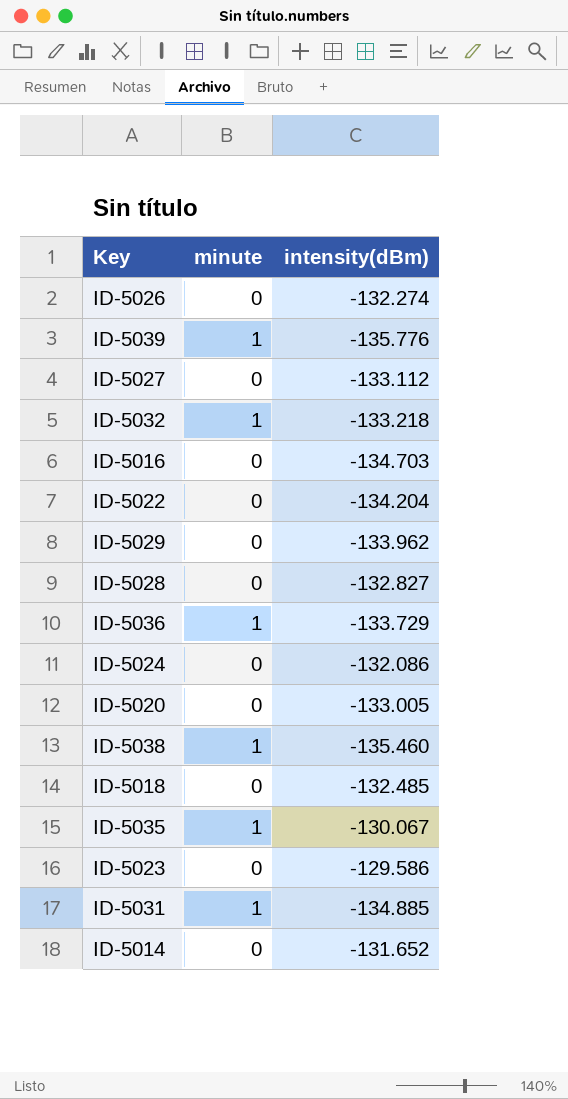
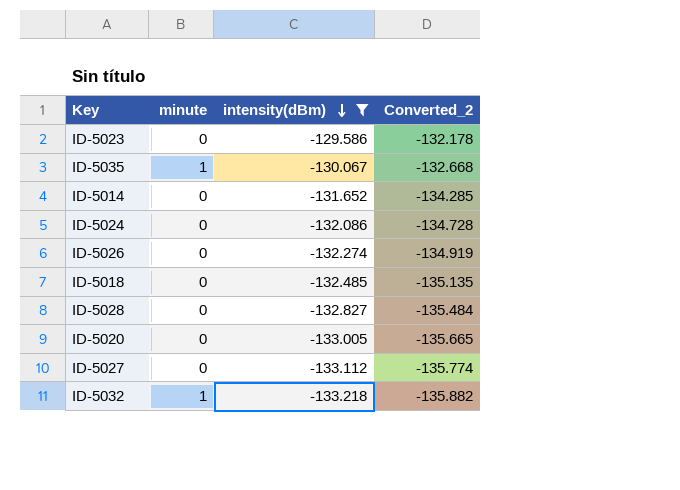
filter: none -> intensity(dBm) >= -133.218
row order: none -> intensity(dBm) descending
column Converted_2 | formula: none -> [intensity(dBm)] * 1.02

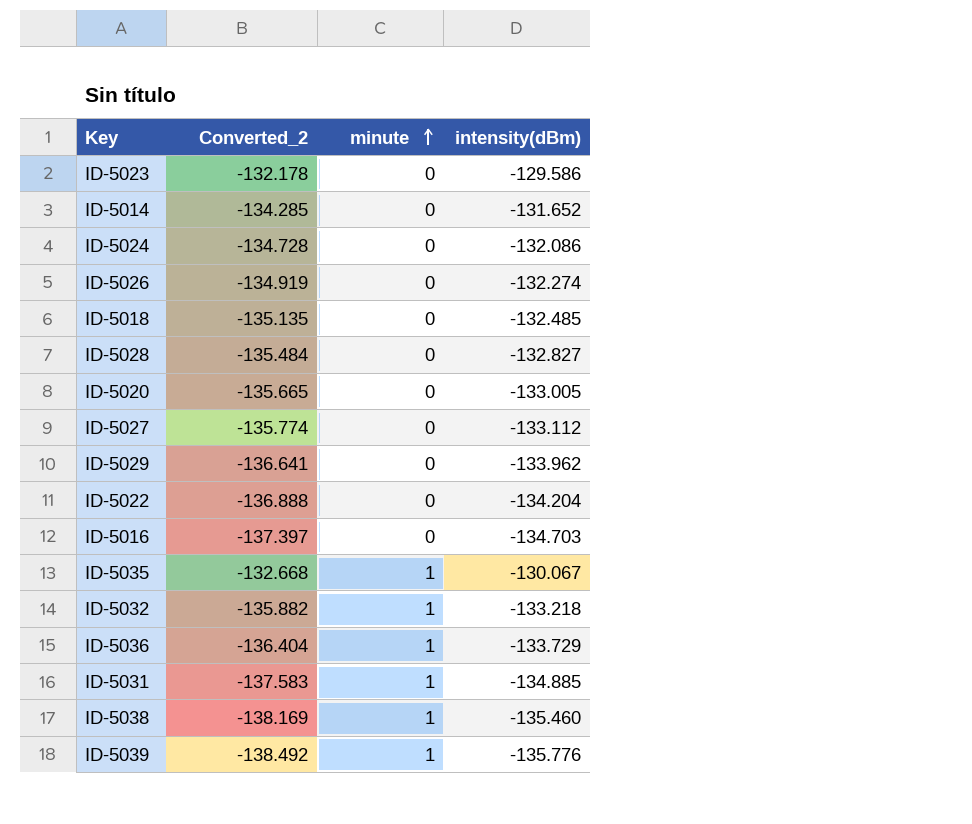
filter: intensity(dBm) >= -133.218 -> none
row order: intensity(dBm) descending -> minute ascending
column Converted_2 | position: 4 -> 2

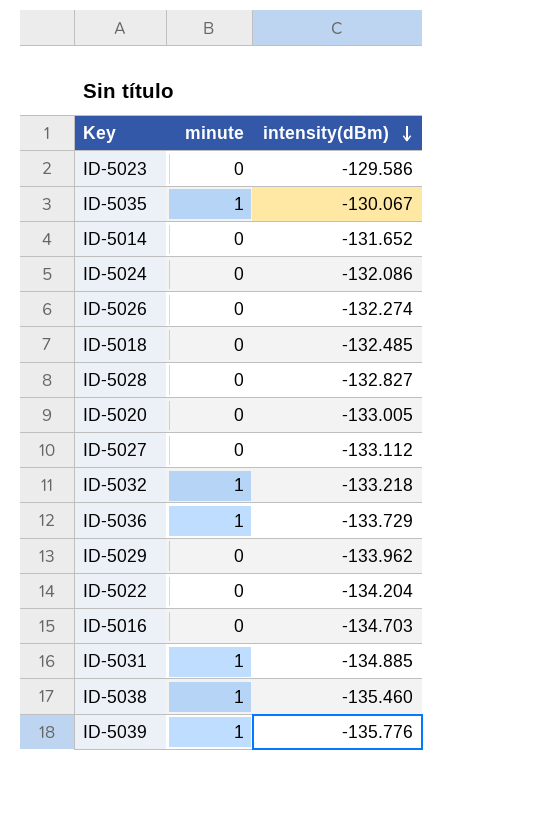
row order: minute ascending -> intensity(dBm) descending
column Converted_2 | formula: [intensity(dBm)] * 1.02 -> none

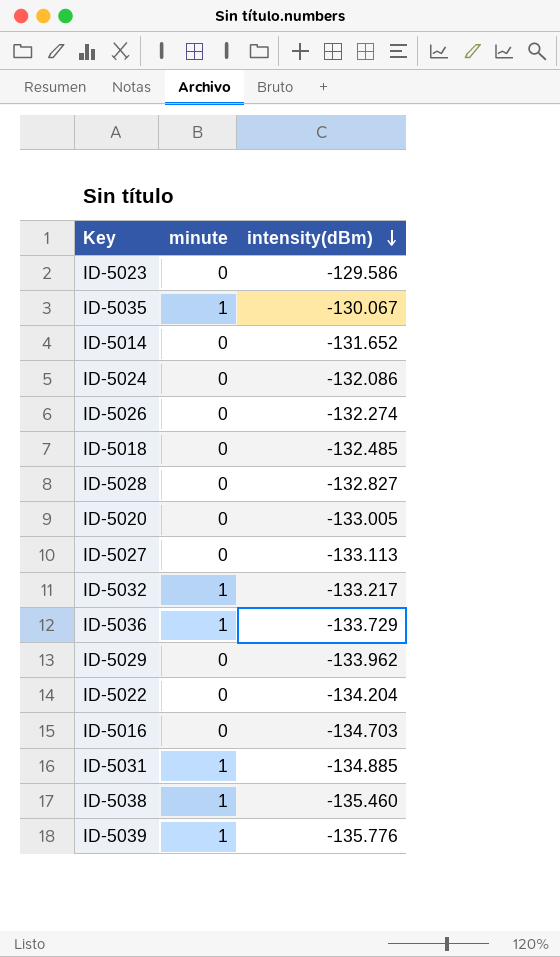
ID-5027 | intensity(dBm): -133.112 -> -133.113
ID-5032 | intensity(dBm): -133.218 -> -133.217

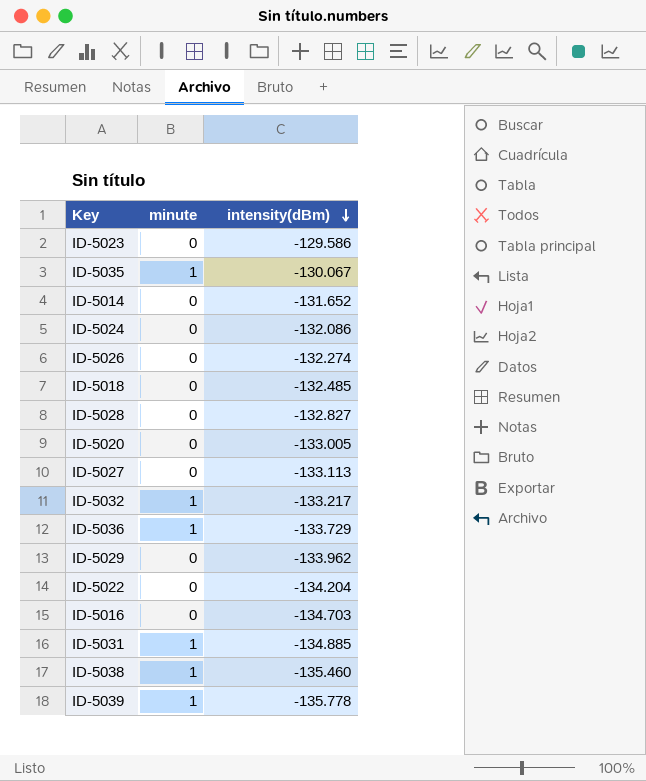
ID-5039 | intensity(dBm): -135.776 -> -135.778

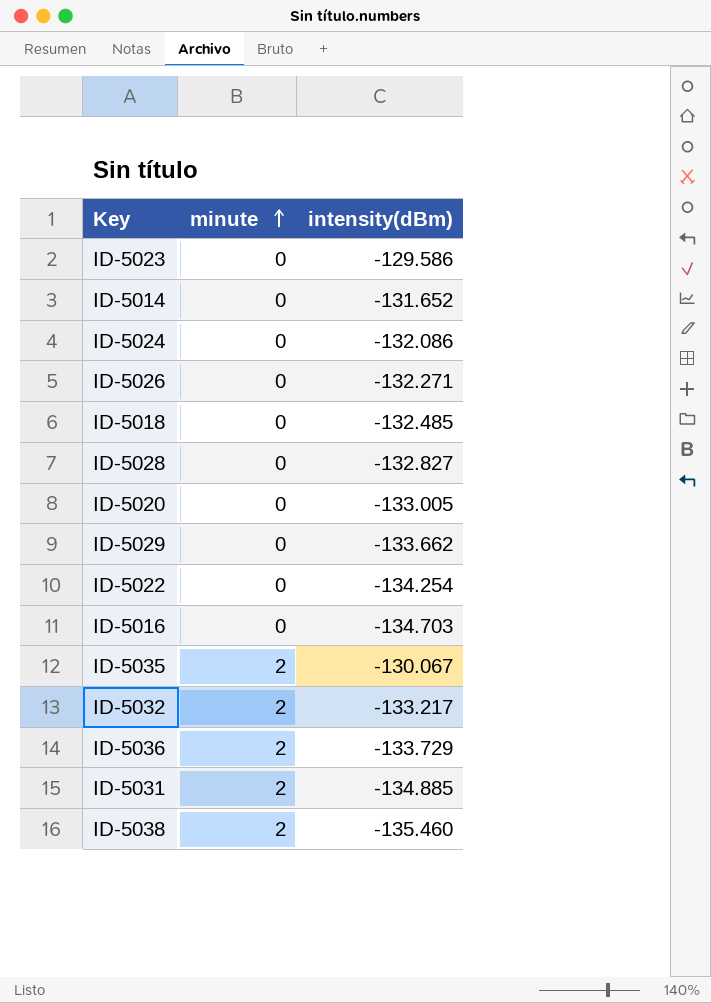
row order: intensity(dBm) descending -> minute ascending
row ID-5027: 0 | -133.113 -> none
row ID-5039: 1 | -135.778 -> none
ID-5026 | intensity(dBm): -132.274 -> -132.271
ID-5029 | intensity(dBm): -133.962 -> -133.662
ID-5022 | intensity(dBm): -134.204 -> -134.254
ID-5035 | minute: 1 -> 2
ID-5032 | minute: 1 -> 2
ID-5036 | minute: 1 -> 2
ID-5031 | minute: 1 -> 2
ID-5038 | minute: 1 -> 2

